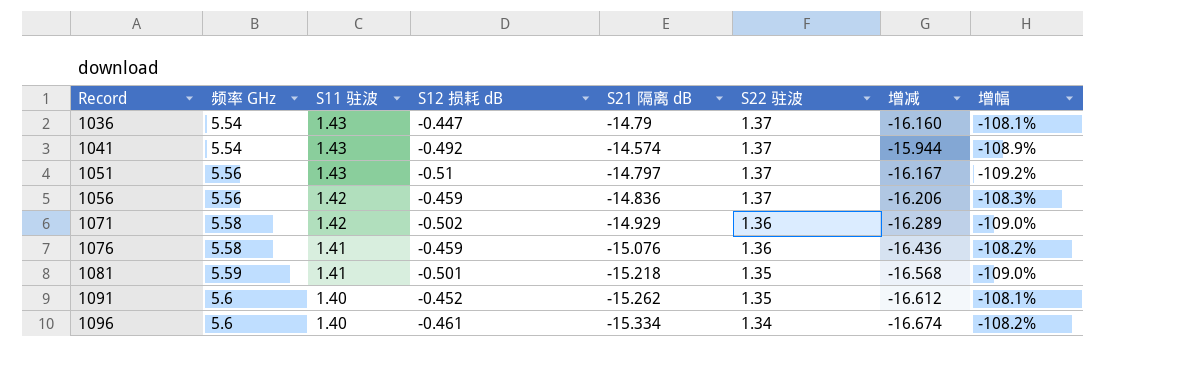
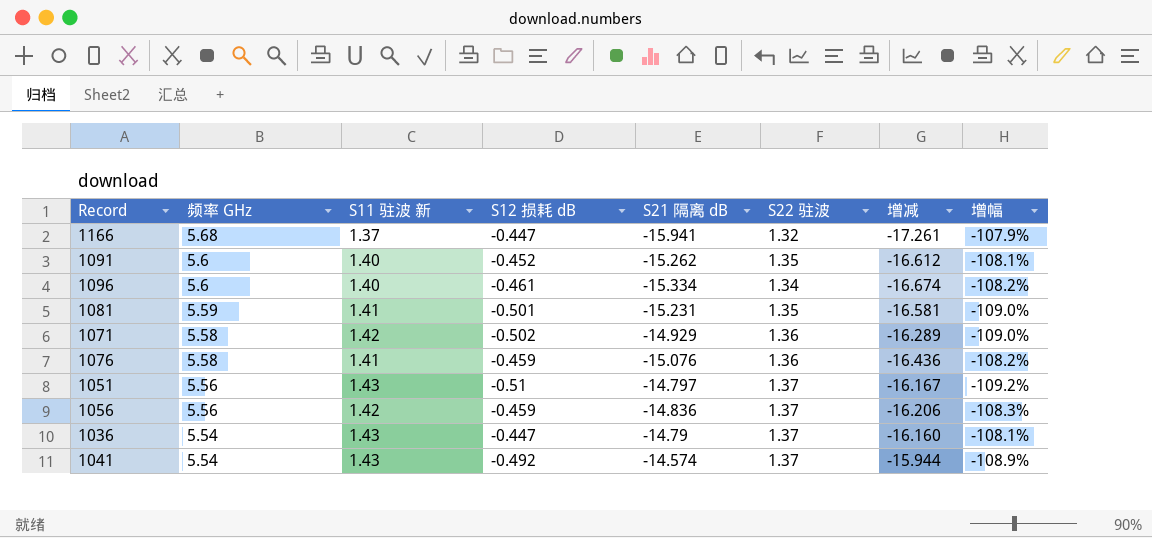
row order: Record ascending -> 频率 GHz descending
column name: S11 驻波 -> S11 驻波 新
row 1166: none -> 5.68 | 1.37 | -0.447 | -15.941 | 1.32 | -17.261 | -107.9%
1081 | S21 隔离 dB: -15.218 -> -15.231
1081 | 增减: -16.568 -> -16.581

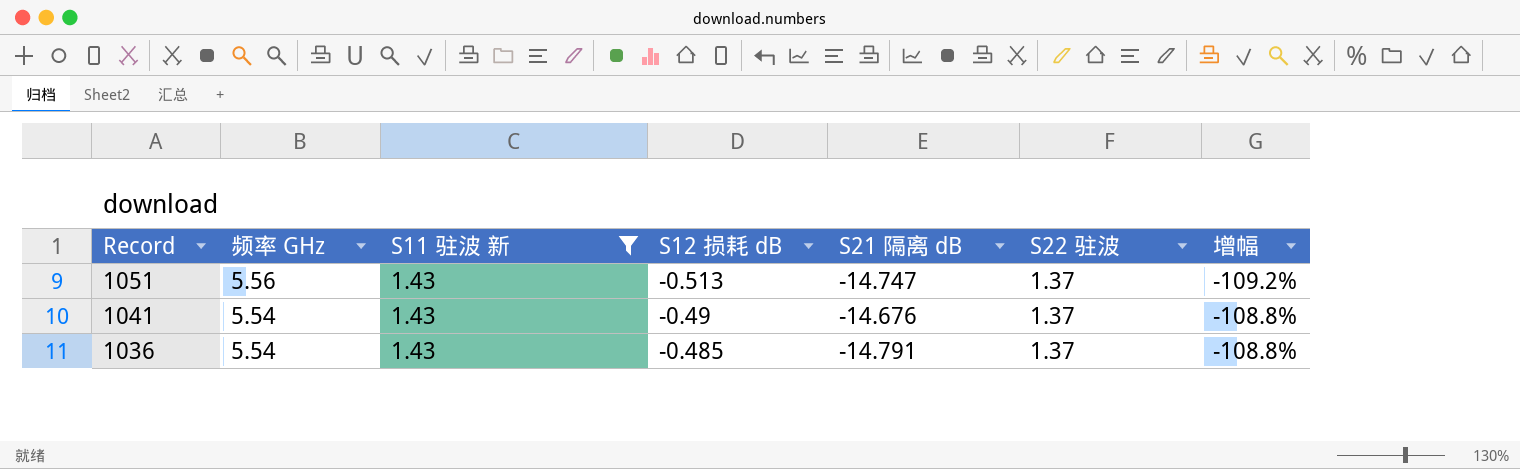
filter: none -> S11 驻波 新 = 1.43
row order: 频率 GHz descending -> Record descending
column 增减 | formula: [S21 隔离 dB] - [S22 驻波] -> none
1051 | S12 损耗 dB: -0.51 -> -0.513
1051 | S21 隔离 dB: -14.797 -> -14.747
1041 | S12 损耗 dB: -0.492 -> -0.49
1041 | S21 隔离 dB: -14.574 -> -14.676
1041 | 增幅: -108.9% -> -108.8%
1036 | S12 损耗 dB: -0.447 -> -0.485
1036 | S21 隔离 dB: -14.79 -> -14.791
1036 | 增幅: -108.1% -> -108.8%

